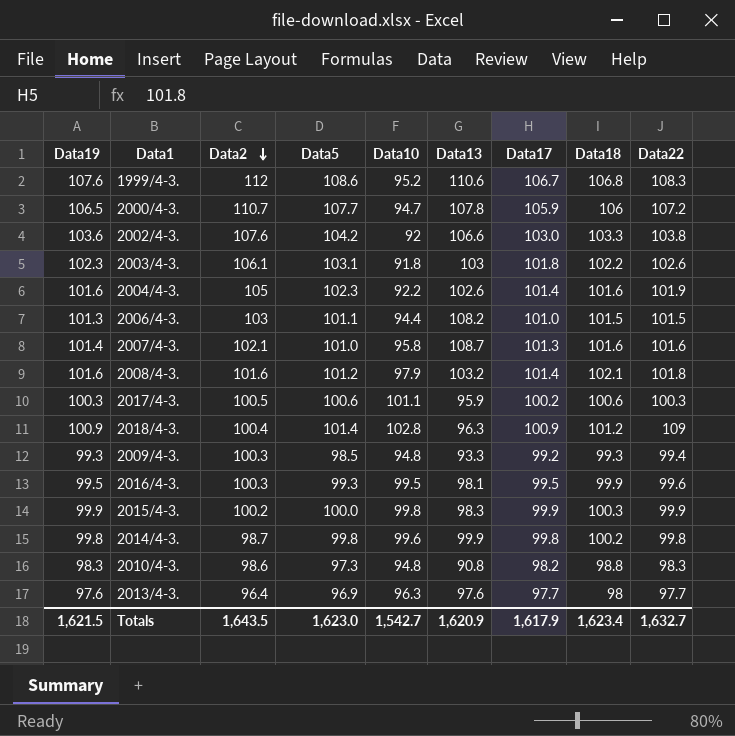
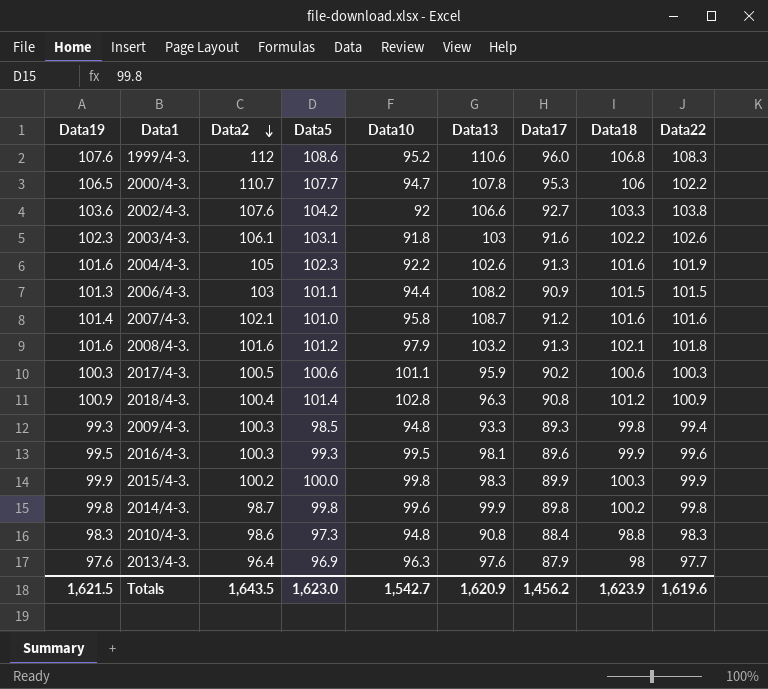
1999/4-3. | Data17: 106.7 -> 96.0
2000/4-3. | Data17: 105.9 -> 95.3
2000/4-3. | Data22: 107.2 -> 102.2
2002/4-3. | Data17: 103.0 -> 92.7
2003/4-3. | Data17: 101.8 -> 91.6
2004/4-3. | Data17: 101.4 -> 91.3
2006/4-3. | Data17: 101.0 -> 90.9
2007/4-3. | Data17: 101.3 -> 91.2
2008/4-3. | Data17: 101.4 -> 91.3
2017/4-3. | Data17: 100.2 -> 90.2
2018/4-3. | Data17: 100.9 -> 90.8
2018/4-3. | Data22: 109 -> 100.9
2009/4-3. | Data17: 99.2 -> 89.3
2009/4-3. | Data18: 99.3 -> 99.8
2016/4-3. | Data17: 99.5 -> 89.6
2015/4-3. | Data17: 99.9 -> 89.9
2014/4-3. | Data17: 99.8 -> 89.8
2010/4-3. | Data17: 98.2 -> 88.4
2013/4-3. | Data17: 97.7 -> 87.9
Totals | Data17: 1,617.9 -> 1,456.2
Totals | Data18: 1,623.4 -> 1,623.9
Totals | Data22: 1,632.7 -> 1,619.6

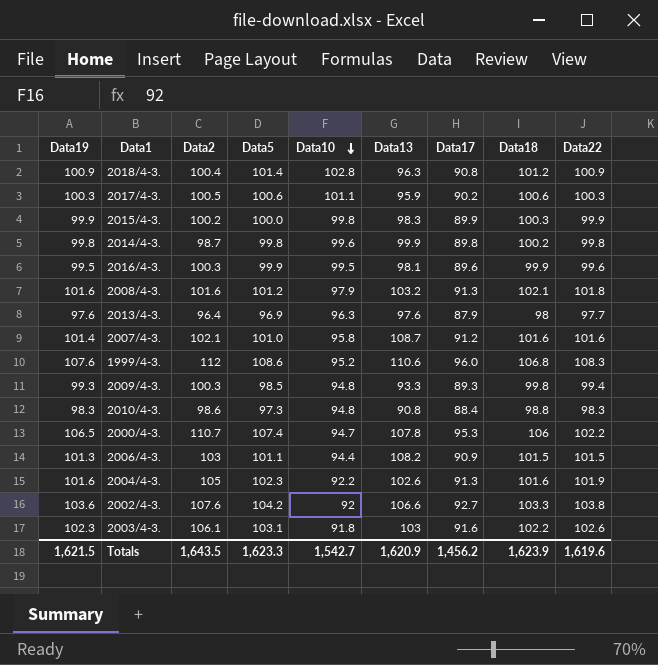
row order: Data2 descending -> Data10 descending
2016/4-3. | Data5: 99.3 -> 99.9
2000/4-3. | Data5: 107.7 -> 107.4
Totals | Data5: 1,623.0 -> 1,623.3

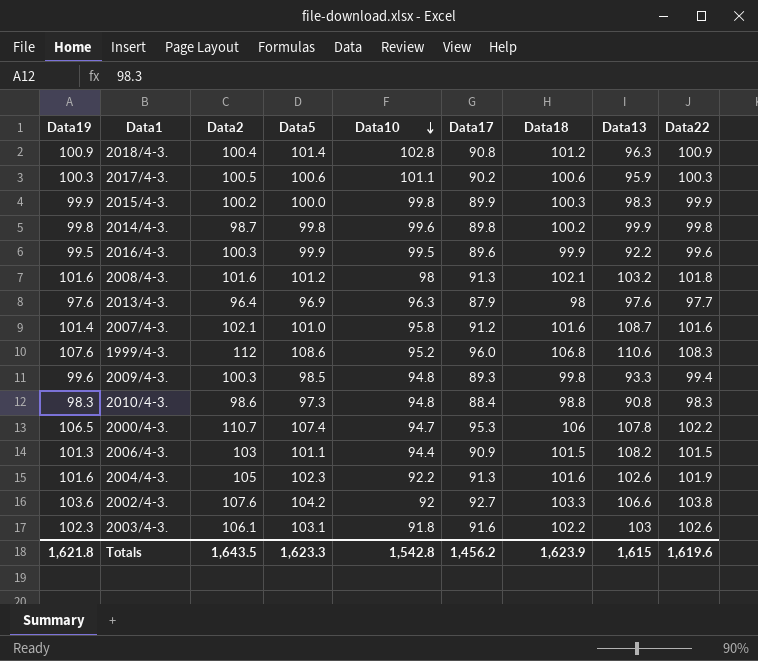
column Data13 | position: 6 -> 8
2016/4-3. | Data13: 98.1 -> 92.2
2008/4-3. | Data10: 97.9 -> 98
2009/4-3. | Data19: 99.3 -> 99.6
Totals | Data19: 1,621.5 -> 1,621.8
Totals | Data10: 1,542.7 -> 1,542.8
Totals | Data13: 1,620.9 -> 1,615

